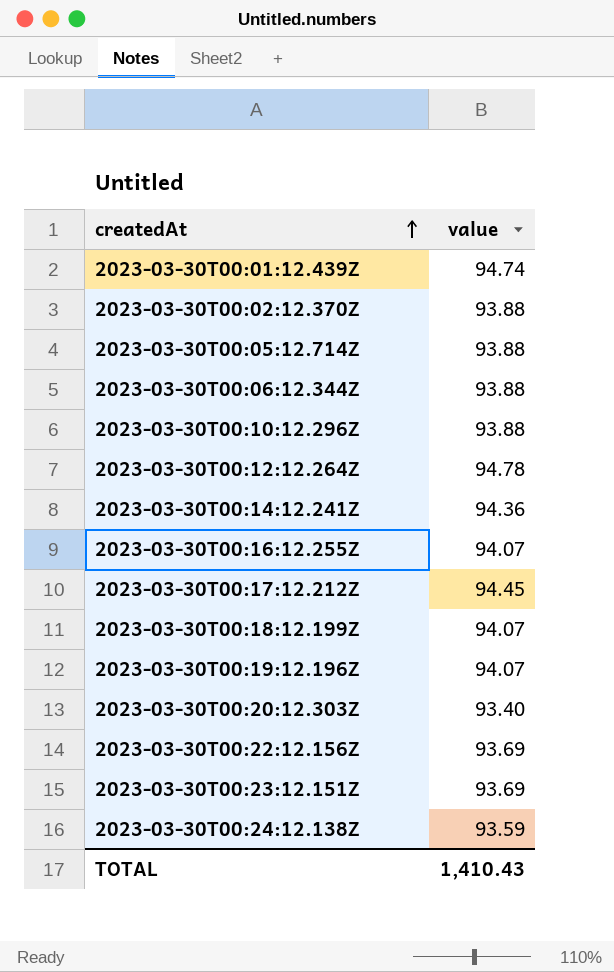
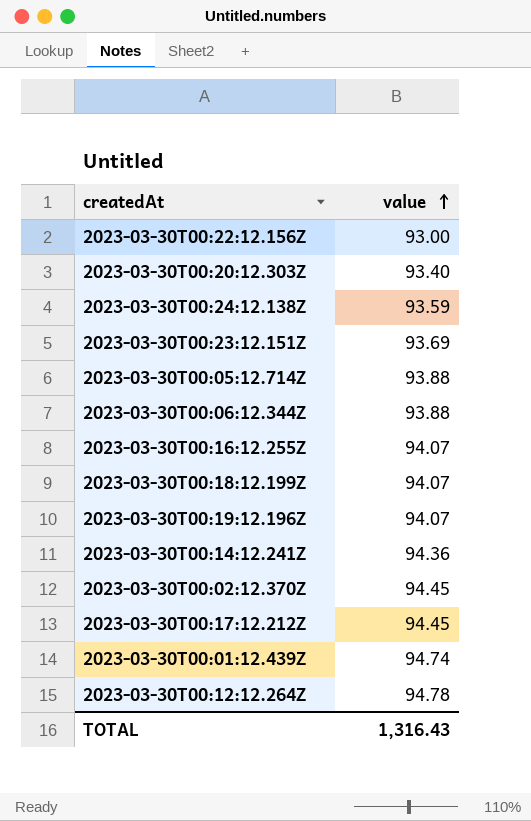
row order: createdAt ascending -> value ascending
row 2023-03-30T00:10:12.296Z: 93.88 -> none
2023-03-30T00:22:12.156Z | value: 93.69 -> 93.00
2023-03-30T00:02:12.370Z | value: 93.88 -> 94.45
TOTAL | value: 1,410.43 -> 1,316.43

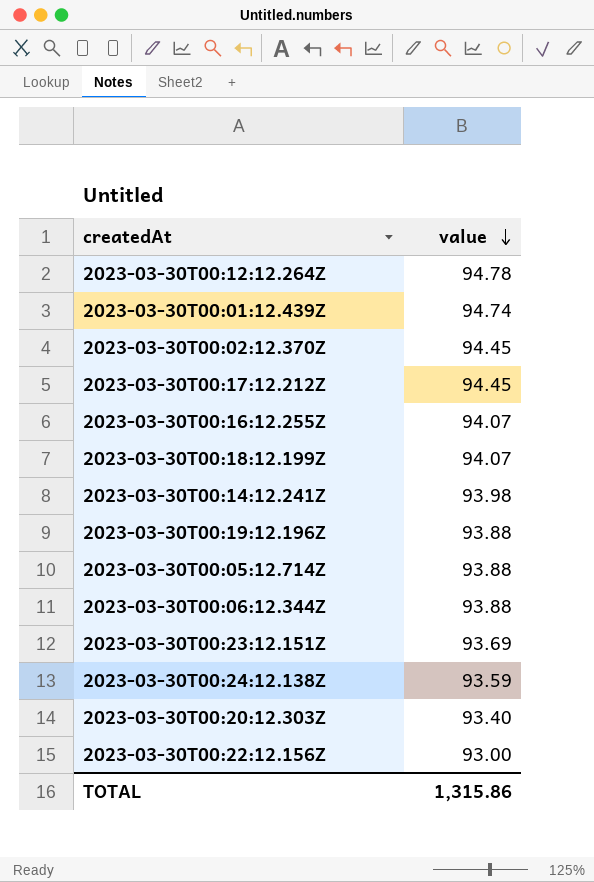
row order: value ascending -> value descending
2023-03-30T00:14:12.241Z | value: 94.36 -> 93.98
2023-03-30T00:19:12.196Z | value: 94.07 -> 93.88
TOTAL | value: 1,316.43 -> 1,315.86

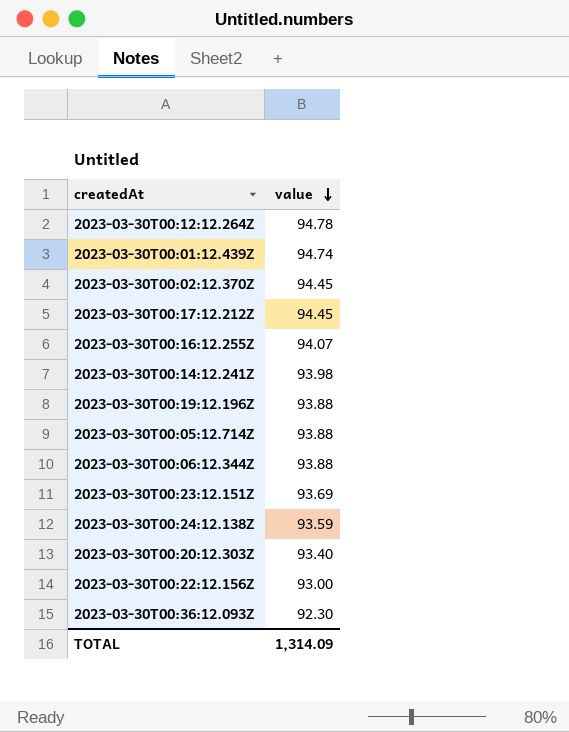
row 2023-03-30T00:18:12.199Z: 94.07 -> none
row 2023-03-30T00:36:12.093Z: none -> 92.30
TOTAL | value: 1,315.86 -> 1,314.09

